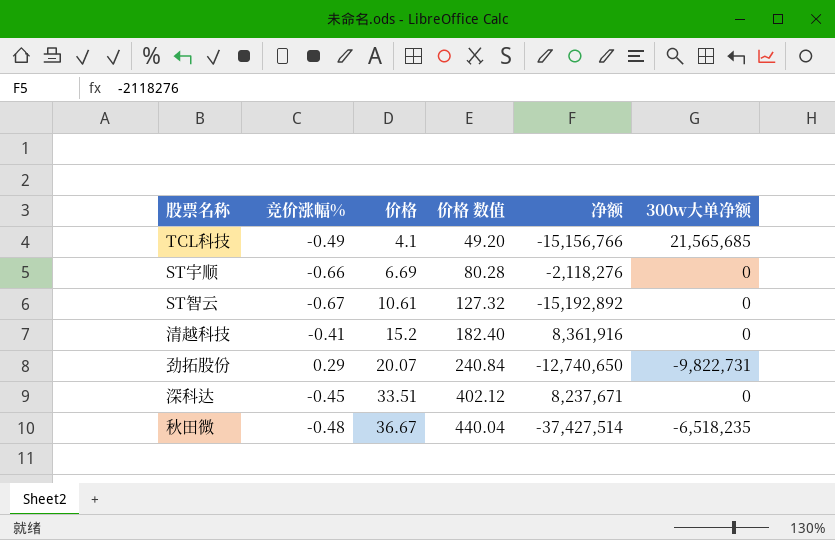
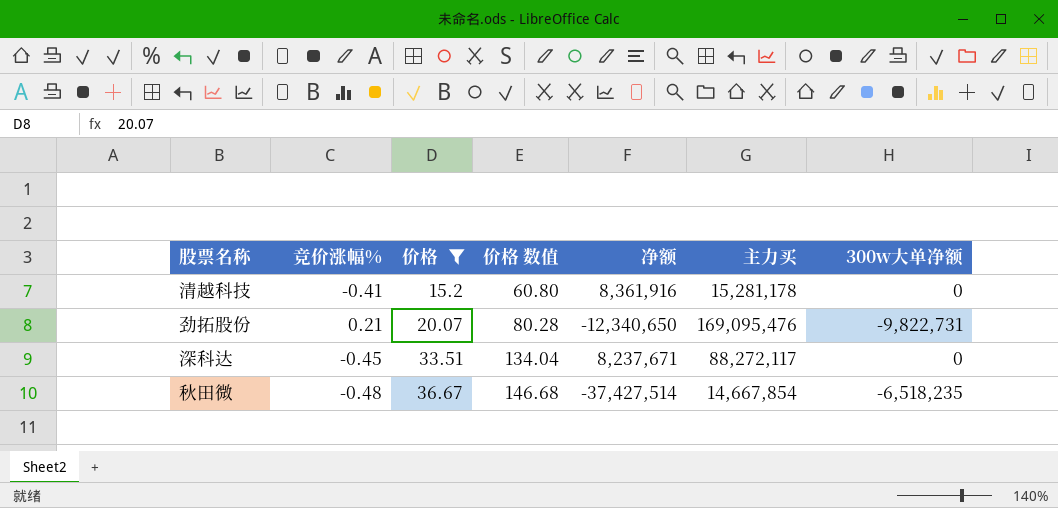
filter: none -> 价格 >= 15.2
column 价格 数值 | formula: [价格] * 12 -> [价格] * 4
column 主力买 | position: none -> 6
劲拓股份 | 竞价涨幅%: 0.29 -> 0.21
劲拓股份 | 净额: -12,740,650 -> -12,340,650

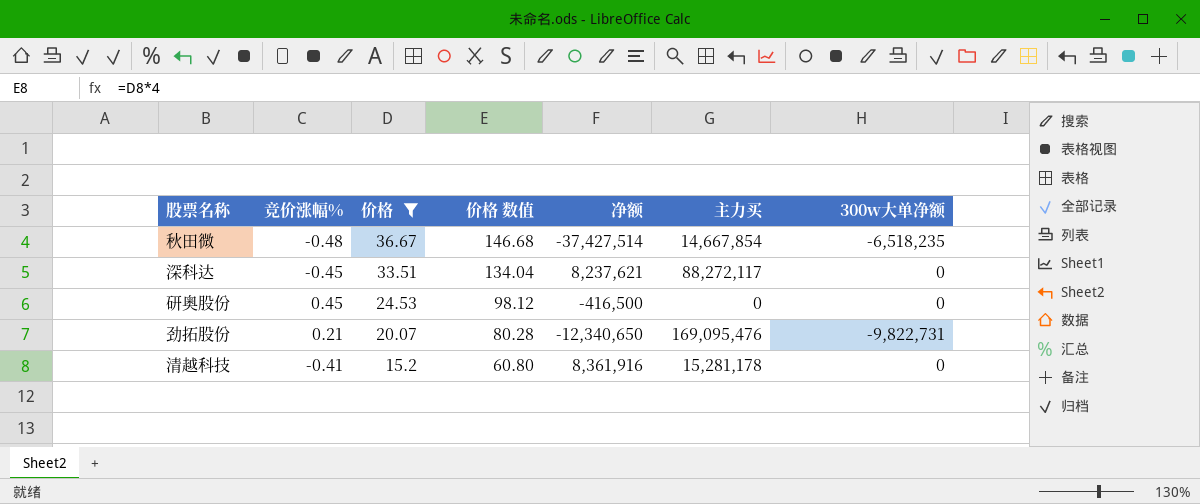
row order: 价格 ascending -> 价格 descending
深科达 | 净额: 8,237,671 -> 8,237,621
row 研奥股份: none -> 0.45 | 24.53 | 98.12 | -416,500 | 0 | 0

